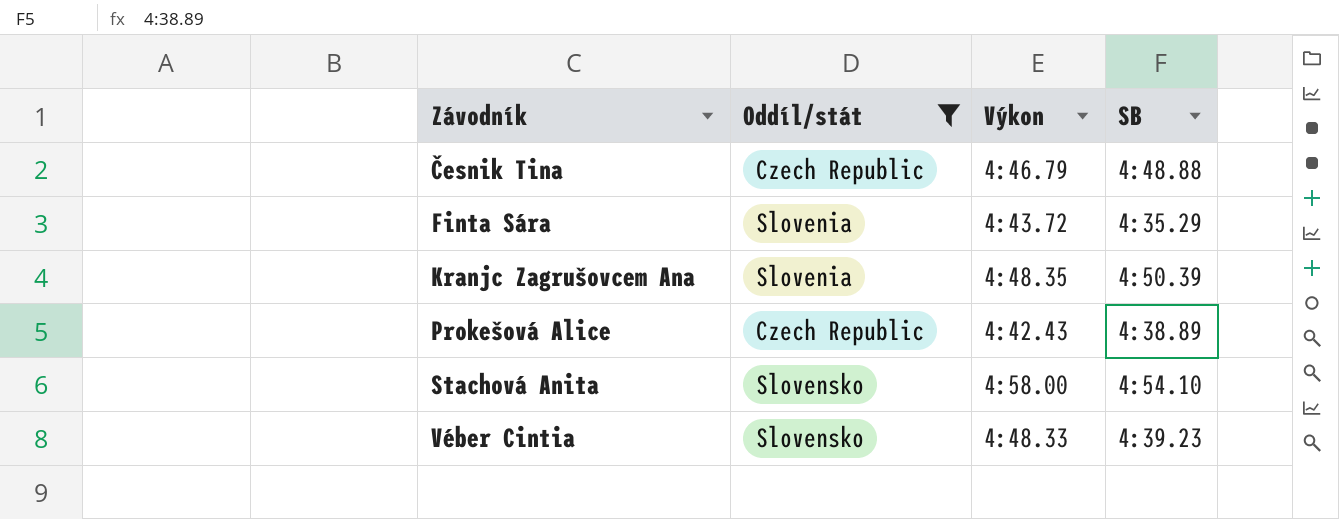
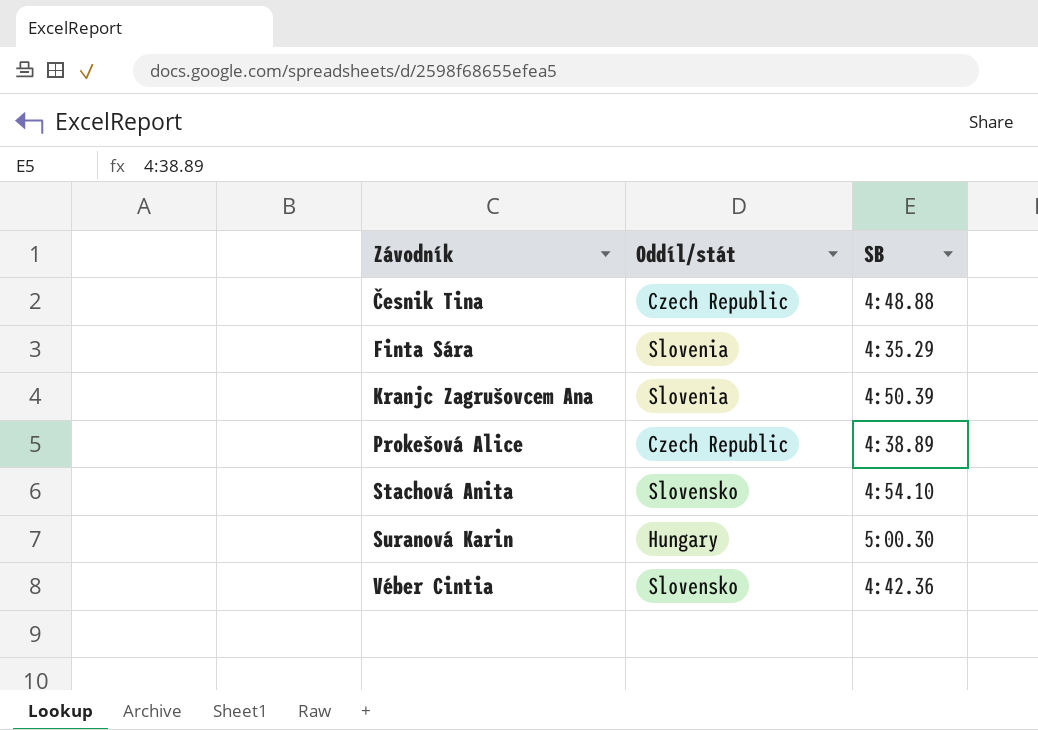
filter: Oddíl/stát != Hungary -> none
column Výkon | position: 3 -> none
Véber Cintia | SB: 4:39.23 -> 4:42.36

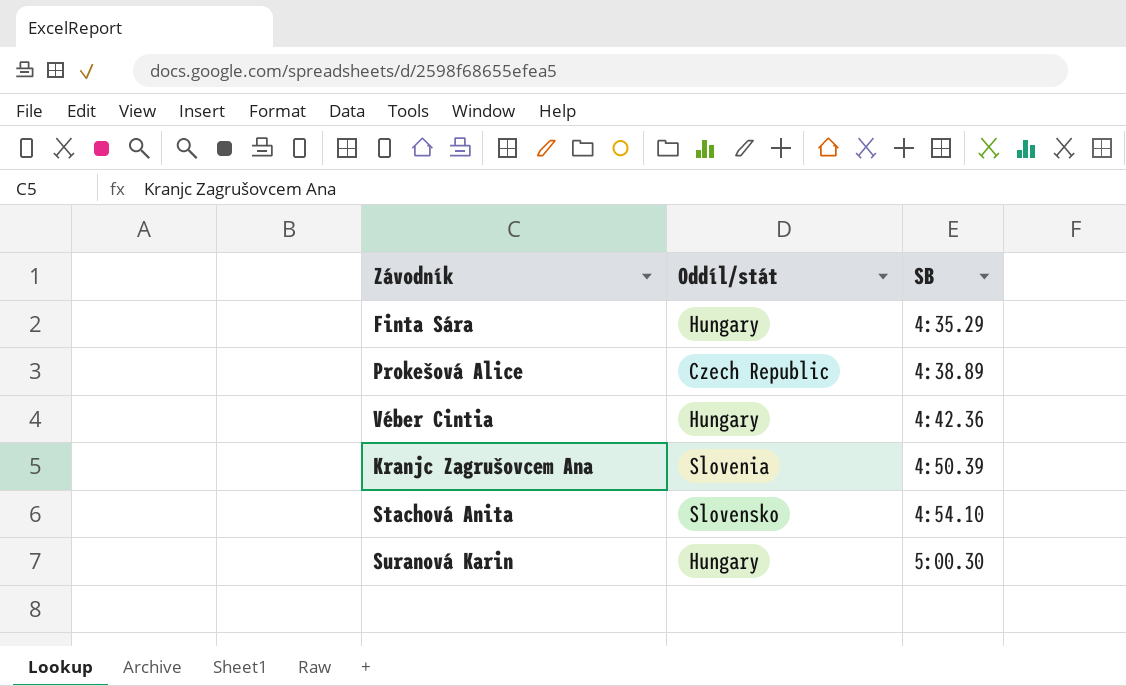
row order: Závodník ascending -> SB ascending
row Česnik Tina: Czech Republic | 4:48.88 -> none
Finta Sára | Oddíl/stát: Slovenia -> Hungary
Véber Cintia | Oddíl/stát: Slovensko -> Hungary

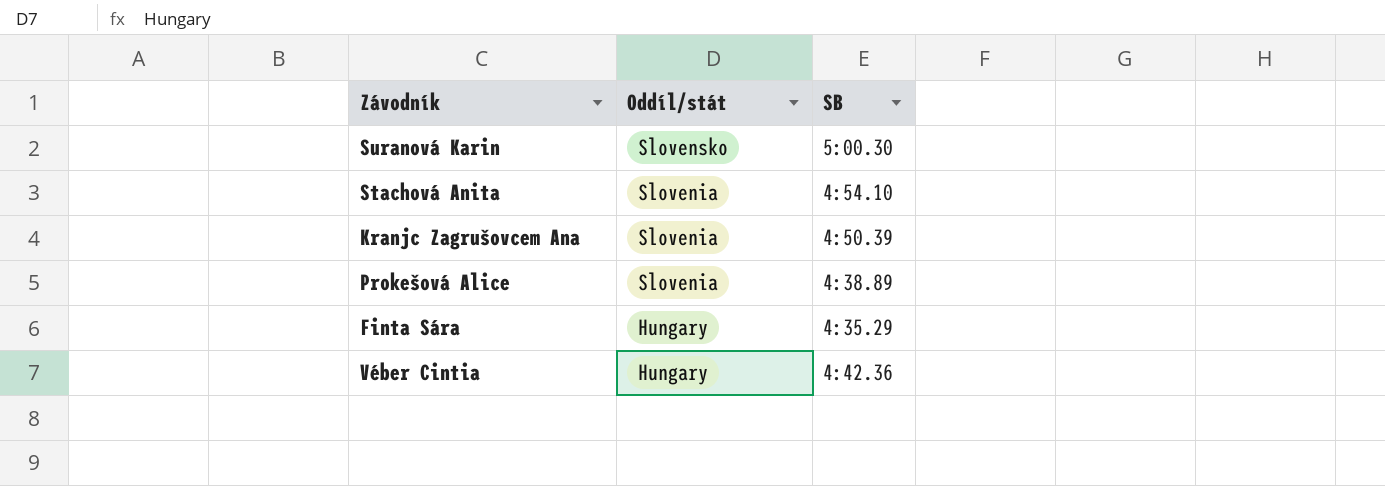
row order: SB ascending -> Oddíl/stát descending
Suranová Karin | Oddíl/stát: Hungary -> Slovensko
Stachová Anita | Oddíl/stát: Slovensko -> Slovenia
Prokešová Alice | Oddíl/stát: Czech Republic -> Slovenia

